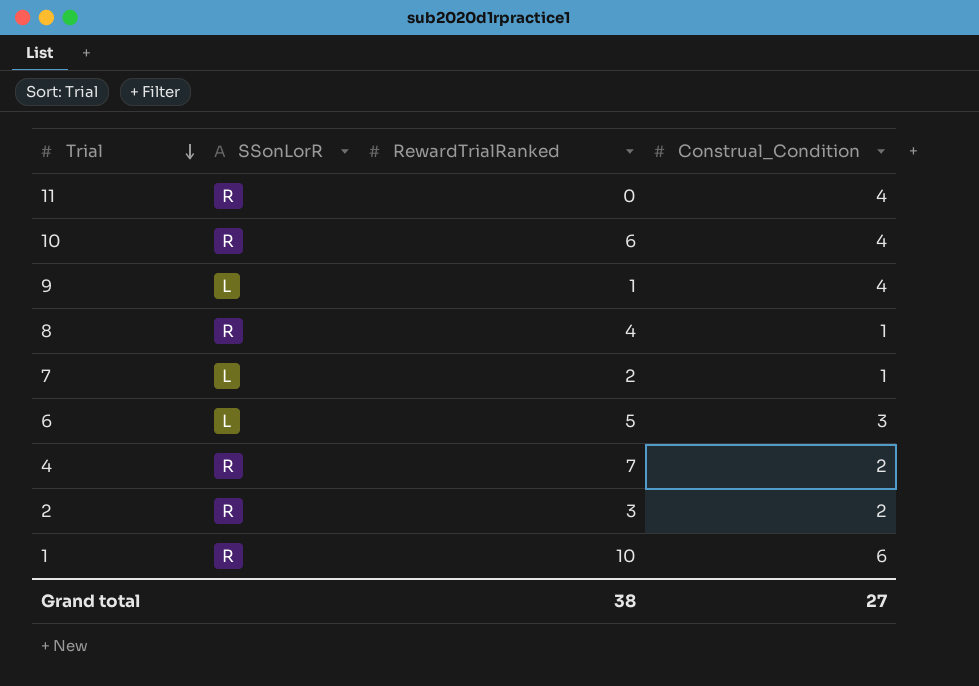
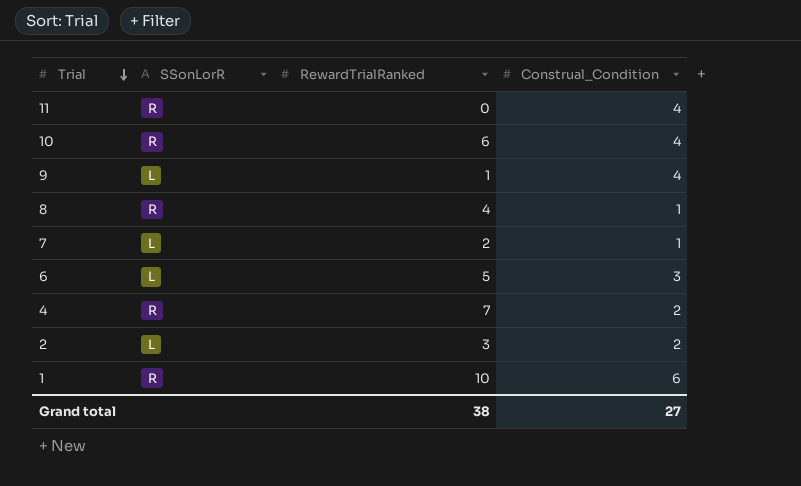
2 | SSonLorR: R -> L

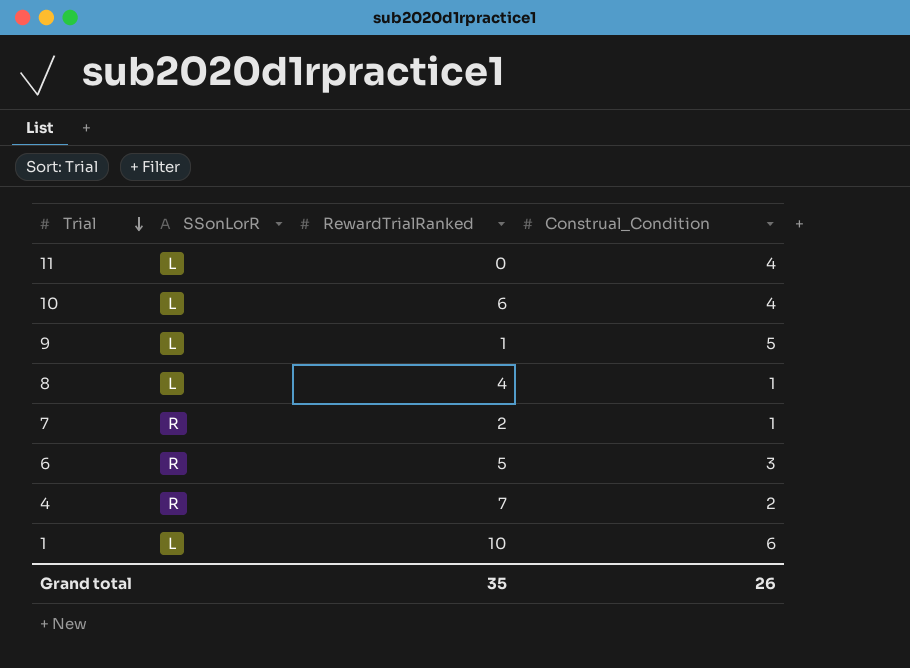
row 2: L | 3 | 2 -> none
11 | SSonLorR: R -> L
10 | SSonLorR: R -> L
9 | Construal_Condition: 4 -> 5
8 | SSonLorR: R -> L
7 | SSonLorR: L -> R
6 | SSonLorR: L -> R
1 | SSonLorR: R -> L
Grand total | RewardTrialRanked: 38 -> 35
Grand total | Construal_Condition: 27 -> 26

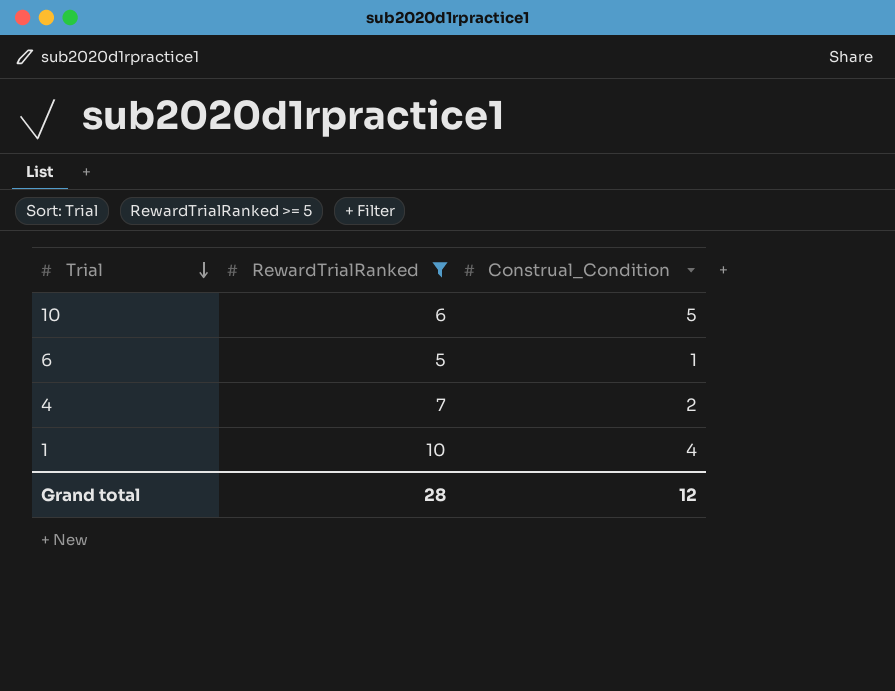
filter: none -> RewardTrialRanked >= 5
column SSonLorR | position: 2 -> none
10 | Construal_Condition: 4 -> 5
6 | Construal_Condition: 3 -> 1
1 | Construal_Condition: 6 -> 4
Grand total | RewardTrialRanked: 35 -> 28
Grand total | Construal_Condition: 26 -> 12

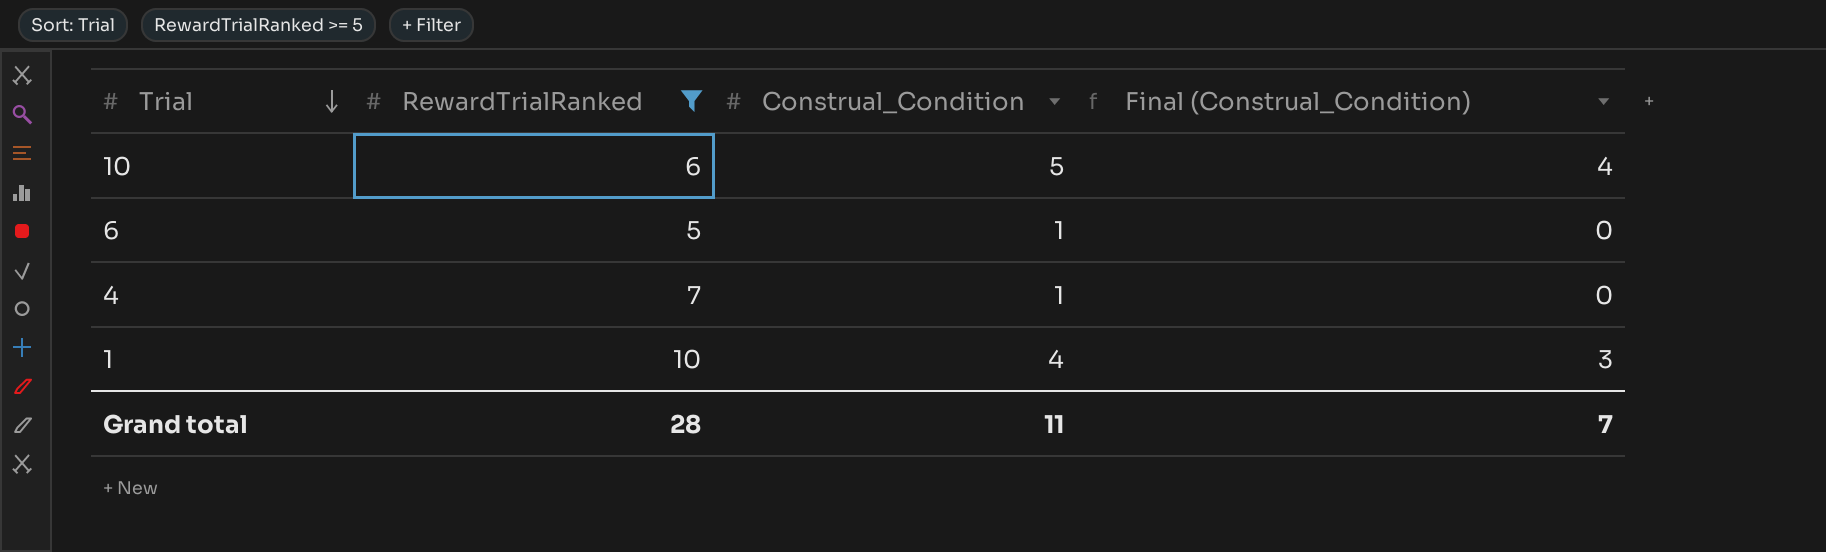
column Final (Construal_Condition) | formula: none -> [Construal_Condition] - 1
4 | Construal_Condition: 2 -> 1
Grand total | Construal_Condition: 12 -> 11

